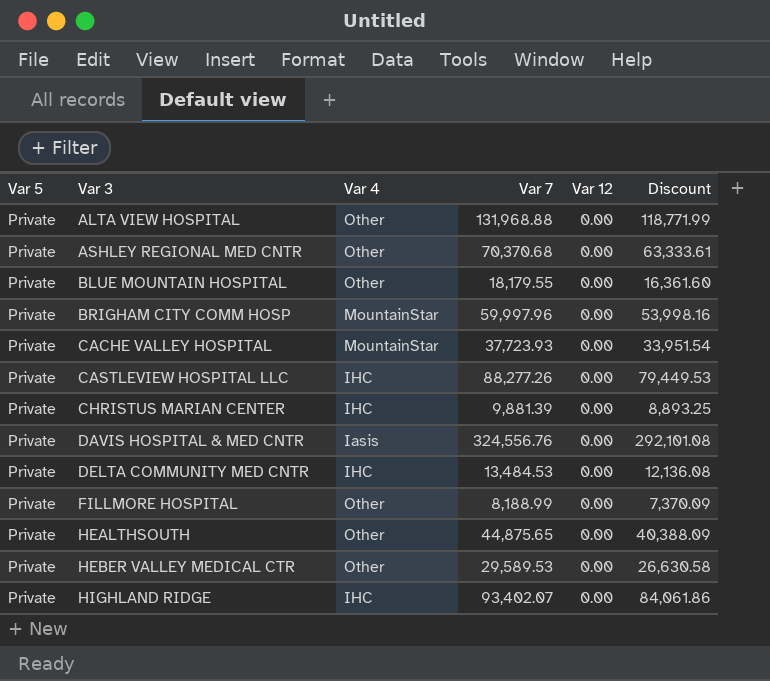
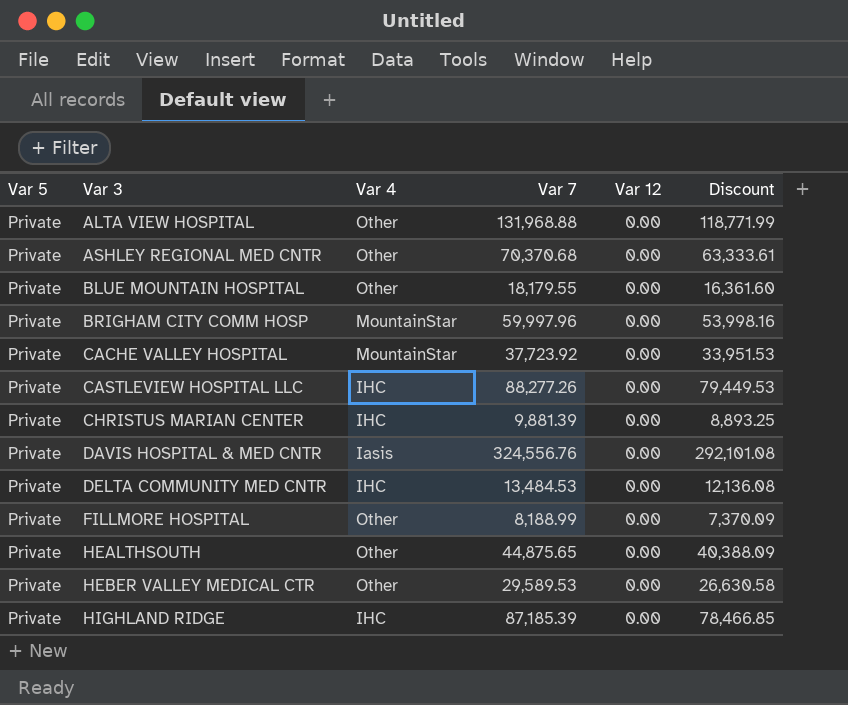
CACHE VALLEY HOSPITAL | Var 7: 37,723.93 -> 37,723.92
CACHE VALLEY HOSPITAL | Discount: 33,951.54 -> 33,951.53
HIGHLAND RIDGE | Var 7: 93,402.07 -> 87,185.39
HIGHLAND RIDGE | Discount: 84,061.86 -> 78,466.85

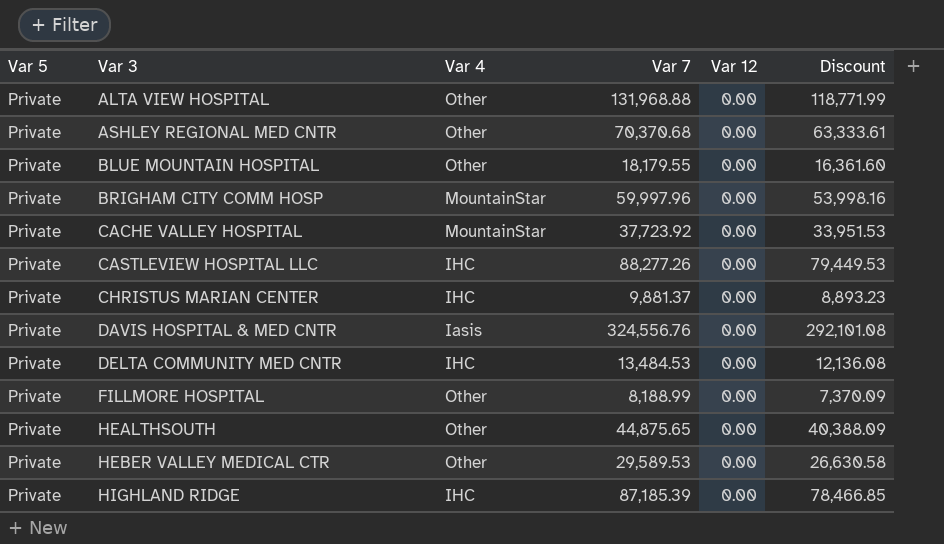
CHRISTUS MARIAN CENTER | Var 7: 9,881.39 -> 9,881.37
CHRISTUS MARIAN CENTER | Discount: 8,893.25 -> 8,893.23

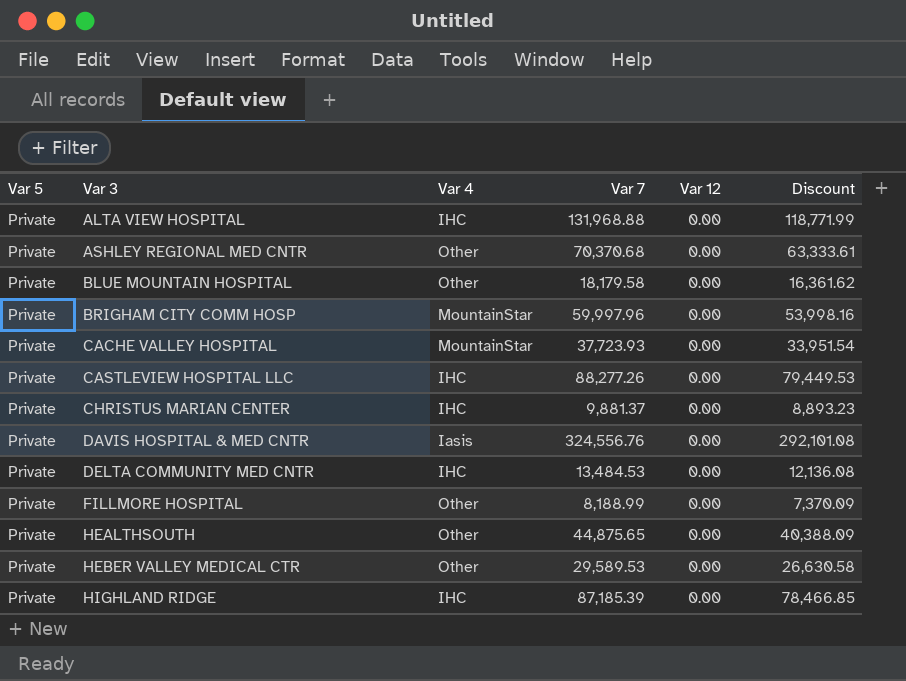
ALTA VIEW HOSPITAL | Var 4: Other -> IHC
BLUE MOUNTAIN HOSPITAL | Var 7: 18,179.55 -> 18,179.58
BLUE MOUNTAIN HOSPITAL | Discount: 16,361.60 -> 16,361.62
CACHE VALLEY HOSPITAL | Var 7: 37,723.92 -> 37,723.93
CACHE VALLEY HOSPITAL | Discount: 33,951.53 -> 33,951.54

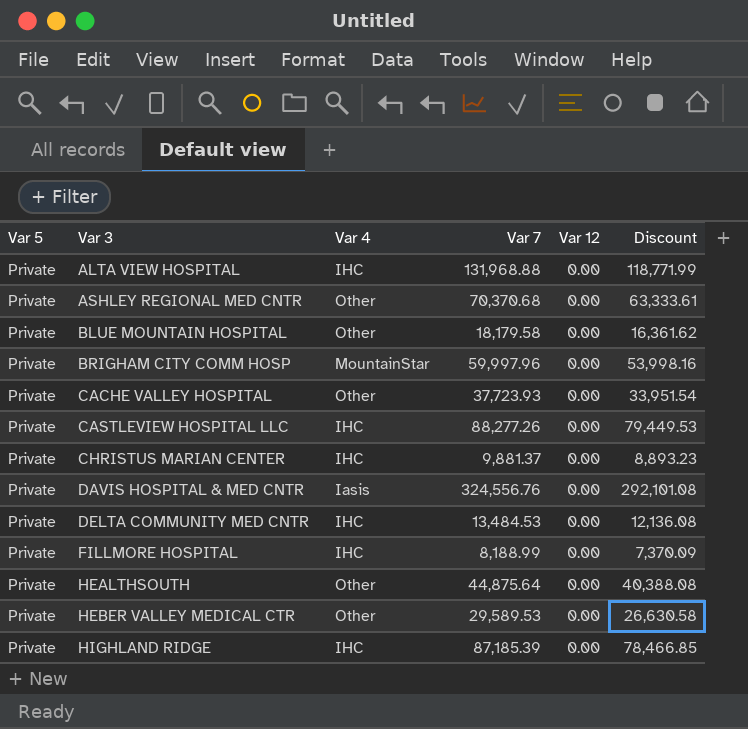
CACHE VALLEY HOSPITAL | Var 4: MountainStar -> Other
FILLMORE HOSPITAL | Var 4: Other -> IHC
HEALTHSOUTH | Var 7: 44,875.65 -> 44,875.64
HEALTHSOUTH | Discount: 40,388.09 -> 40,388.08

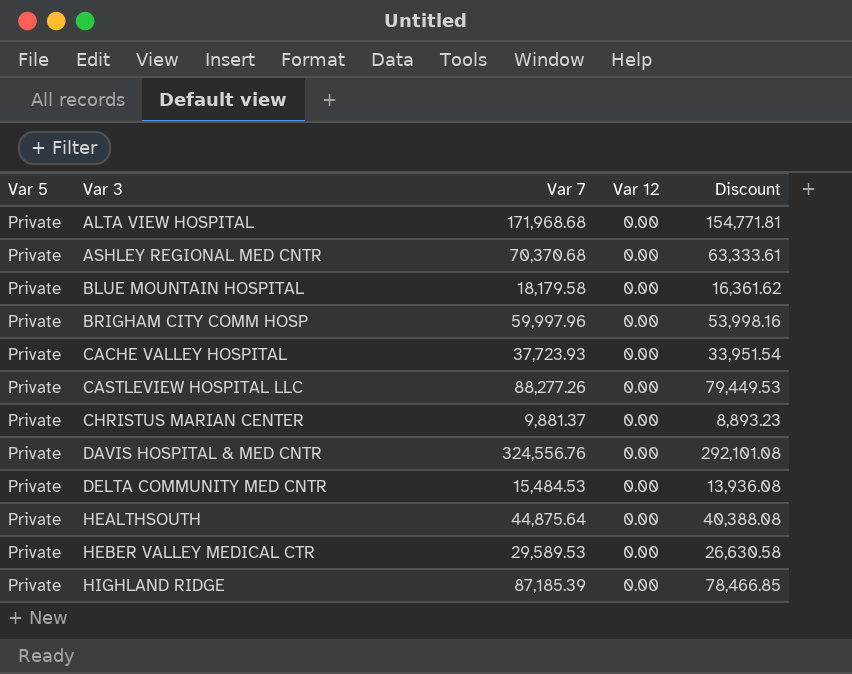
column Var 4 | position: 3 -> none
row FILLMORE HOSPITAL: Private | IHC | 8,188.99 | 0.00 | 7,370.09 -> none
ALTA VIEW HOSPITAL | Var 7: 131,968.88 -> 171,968.68
ALTA VIEW HOSPITAL | Discount: 118,771.99 -> 154,771.81
DELTA COMMUNITY MED CNTR | Var 7: 13,484.53 -> 15,484.53
DELTA COMMUNITY MED CNTR | Discount: 12,136.08 -> 13,936.08

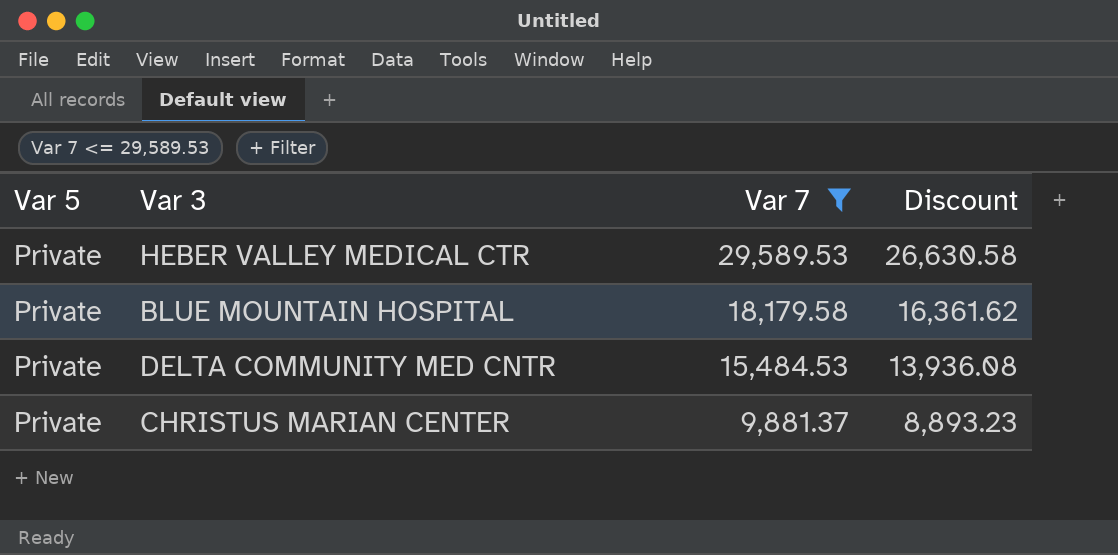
filter: none -> Var 7 <= 29,589.53
row order: Var 3 ascending -> Var 7 descending
column Var 12 | position: 4 -> none

